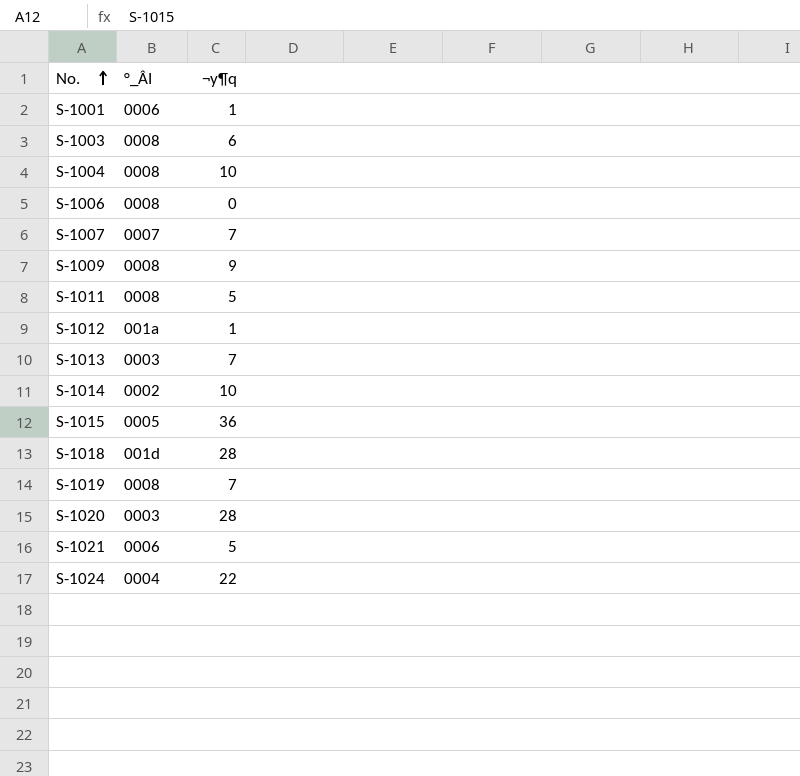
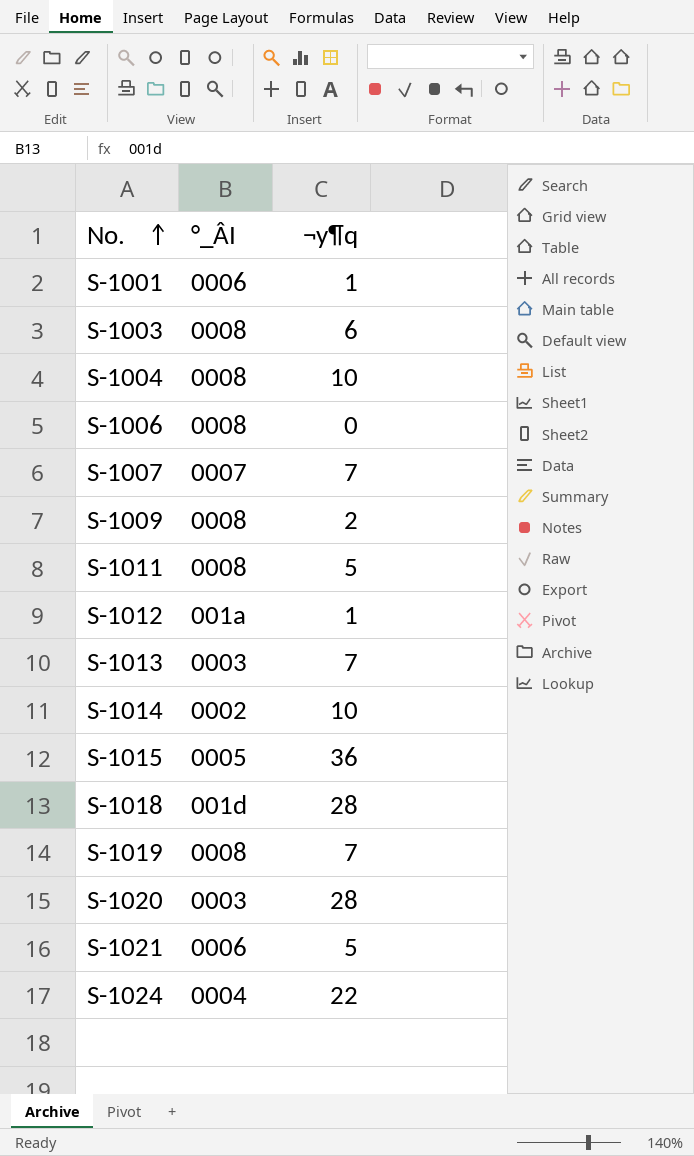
S-1009 | ¬y¶q: 9 -> 2

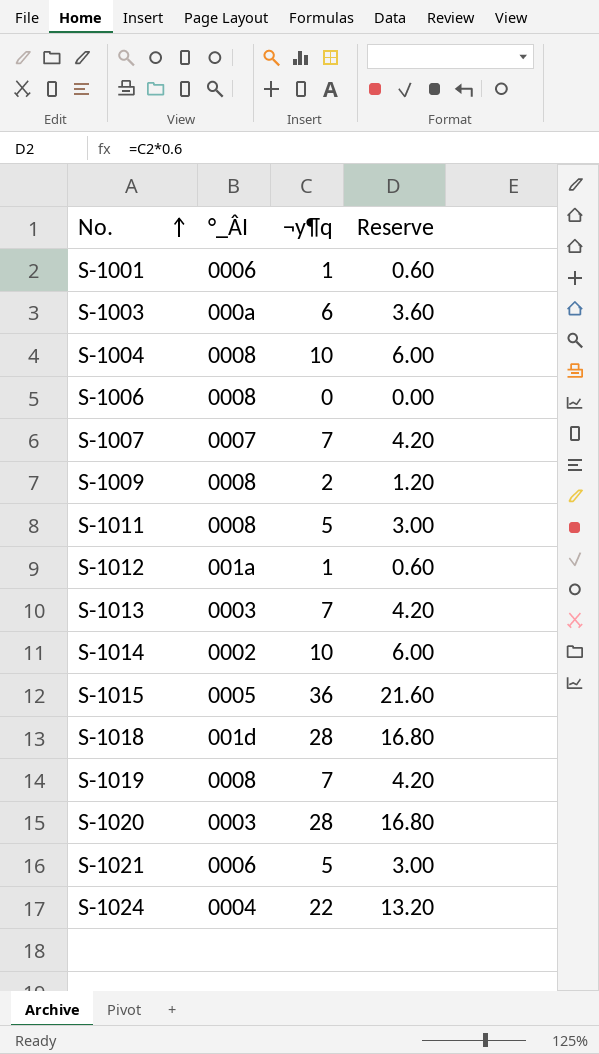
column Reserve | formula: none -> [¬y¶q] * 0.6
S-1003 | °_ÂI: 0008 -> 000a

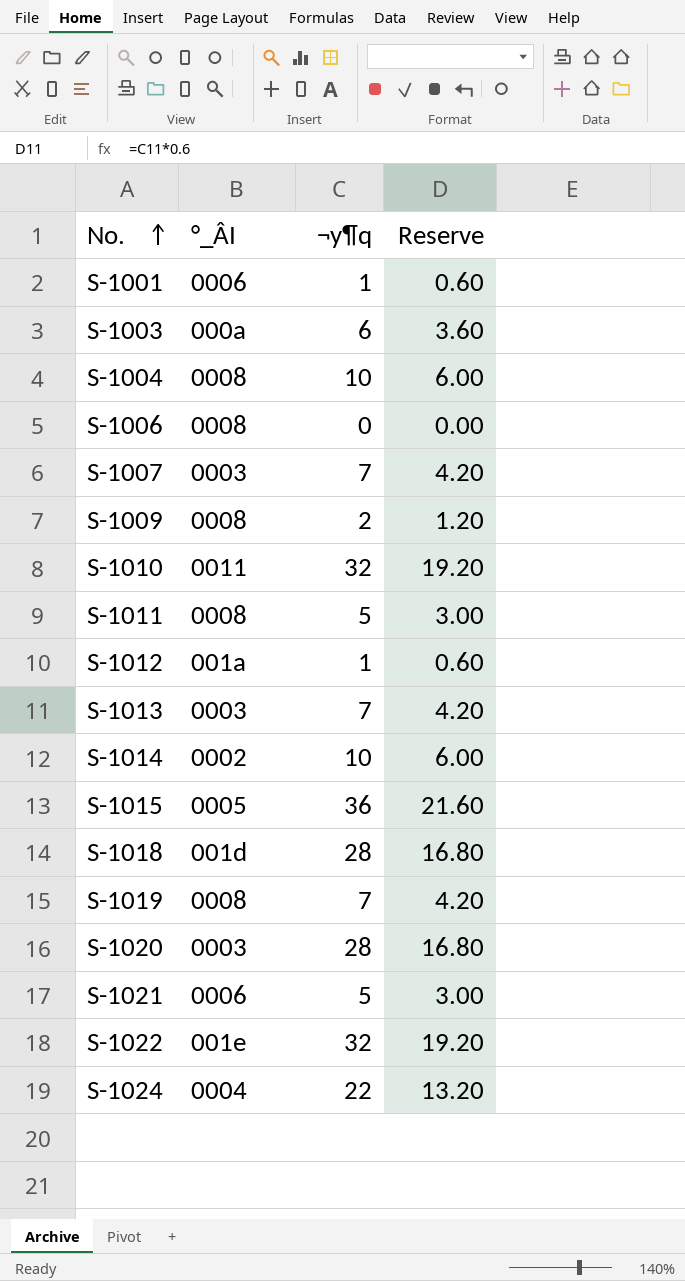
S-1007 | °_ÂI: 0007 -> 0003
row S-1010: none -> 0011 | 32 | 19.20
row S-1022: none -> 001e | 32 | 19.20

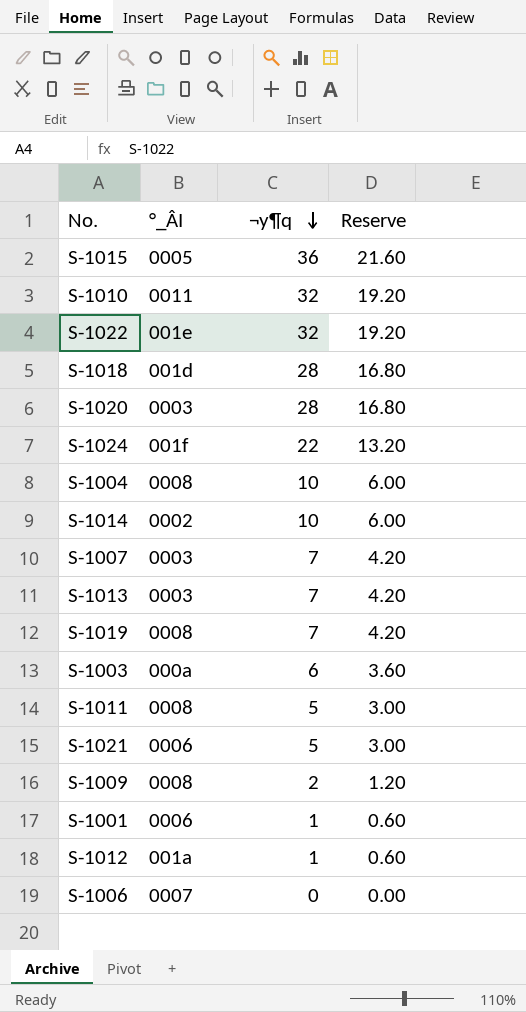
row order: No. ascending -> ¬y¶q descending
S-1024 | °_ÂI: 0004 -> 001f
S-1006 | °_ÂI: 0008 -> 0007

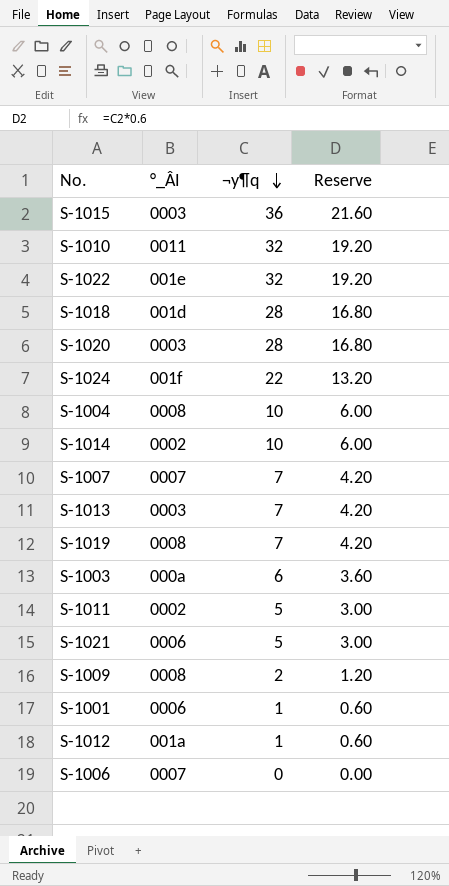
S-1015 | °_ÂI: 0005 -> 0003
S-1007 | °_ÂI: 0003 -> 0007
S-1011 | °_ÂI: 0008 -> 0002

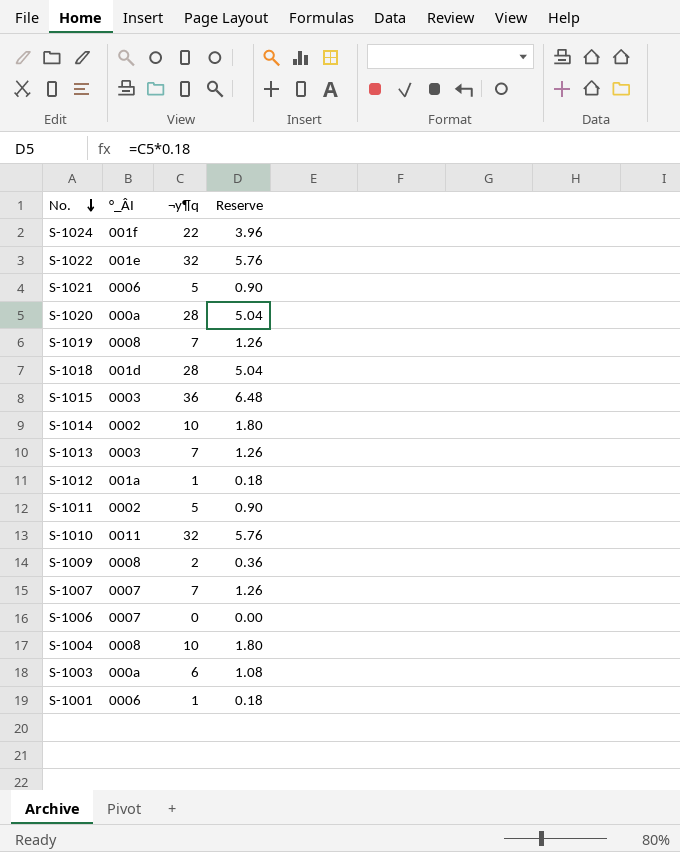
row order: ¬y¶q descending -> No. descending
column Reserve | formula: [¬y¶q] * 0.6 -> [¬y¶q] * 0.18
S-1020 | °_ÂI: 0003 -> 000a

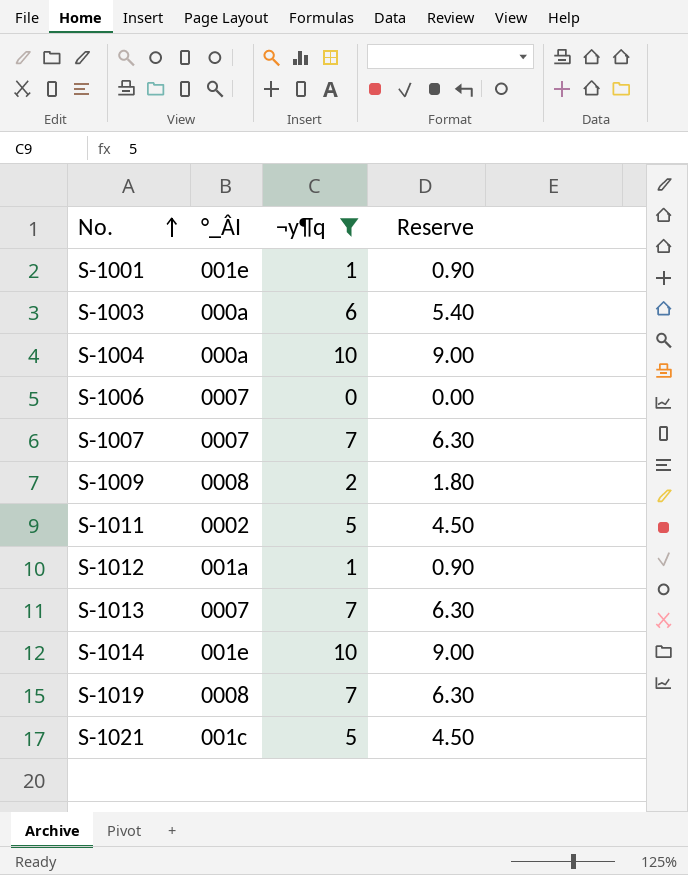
filter: none -> ¬y¶q <= 10
row order: No. descending -> No. ascending
column Reserve | formula: [¬y¶q] * 0.18 -> [¬y¶q] * 0.9
S-1001 | °_ÂI: 0006 -> 001e
S-1004 | °_ÂI: 0008 -> 000a
S-1013 | °_ÂI: 0003 -> 0007
S-1014 | °_ÂI: 0002 -> 001e
S-1021 | °_ÂI: 0006 -> 001c

